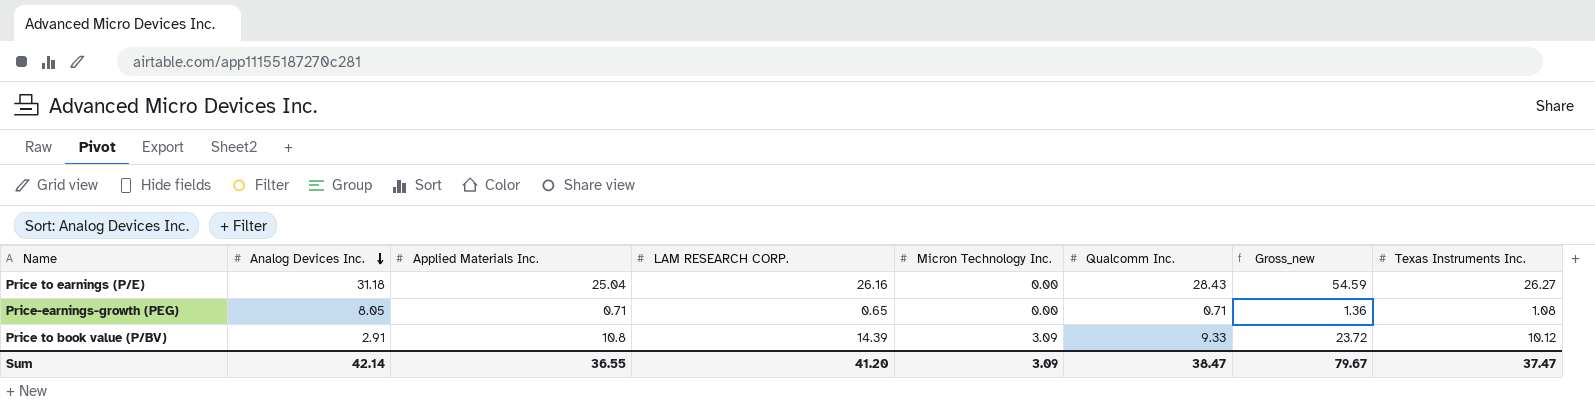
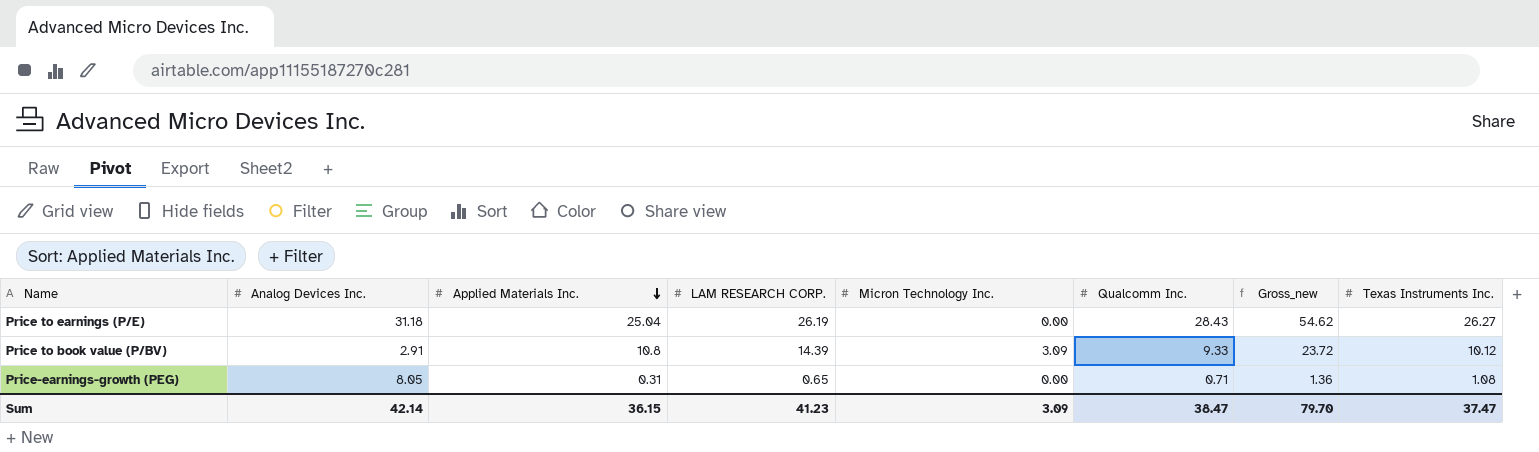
row order: Analog Devices Inc. descending -> Applied Materials Inc. descending
Price to earnings (P/E) | LAM RESEARCH CORP.: 26.16 -> 26.19
Price to earnings (P/E) | Gross_new: 54.59 -> 54.62
Price-earnings-growth (PEG) | Applied Materials Inc.: 0.71 -> 0.31
Sum | Applied Materials Inc.: 36.55 -> 36.15
Sum | LAM RESEARCH CORP.: 41.20 -> 41.23
Sum | Gross_new: 79.67 -> 79.70

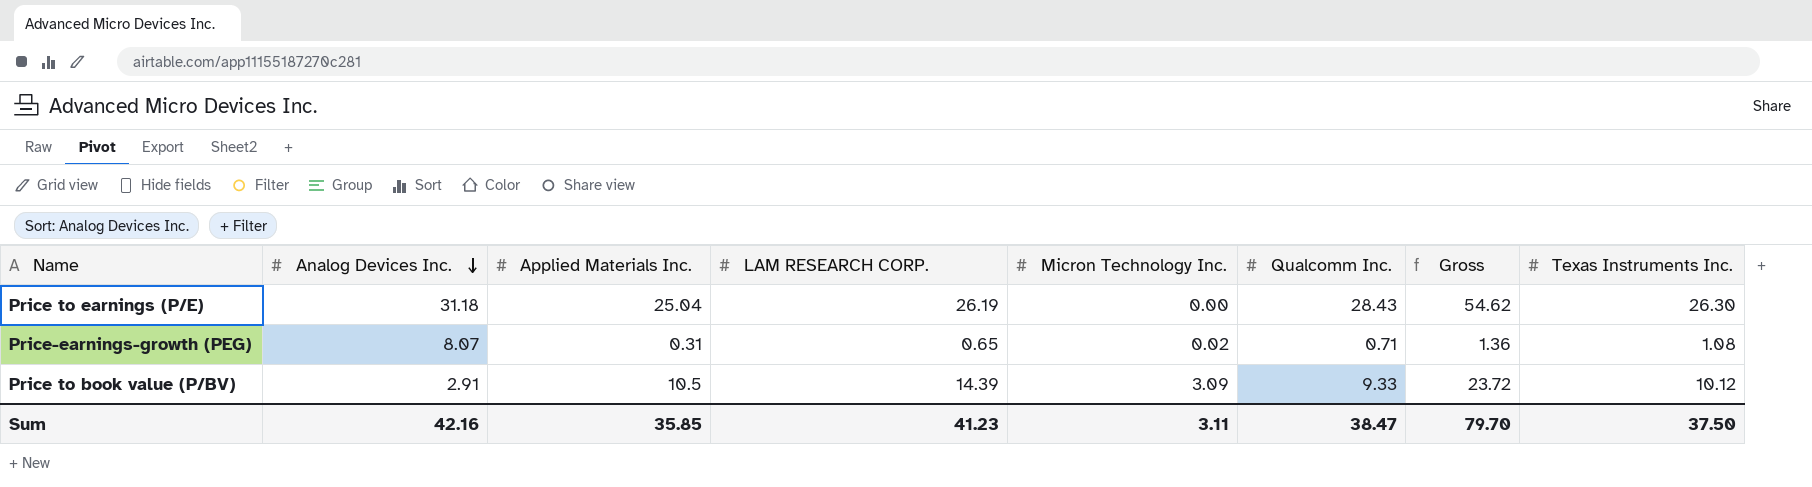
row order: Applied Materials Inc. descending -> Analog Devices Inc. descending
column name: Gross_new -> Gross
Price to earnings (P/E) | Texas Instruments Inc.: 26.27 -> 26.30
Price-earnings-growth (PEG) | Analog Devices Inc.: 8.05 -> 8.07
Price-earnings-growth (PEG) | Micron Technology Inc.: 0.00 -> 0.02
Price to book value (P/BV) | Applied Materials Inc.: 10.8 -> 10.5
Sum | Analog Devices Inc.: 42.14 -> 42.16
Sum | Applied Materials Inc.: 36.15 -> 35.85
Sum | Micron Technology Inc.: 3.09 -> 3.11
Sum | Texas Instruments Inc.: 37.47 -> 37.50

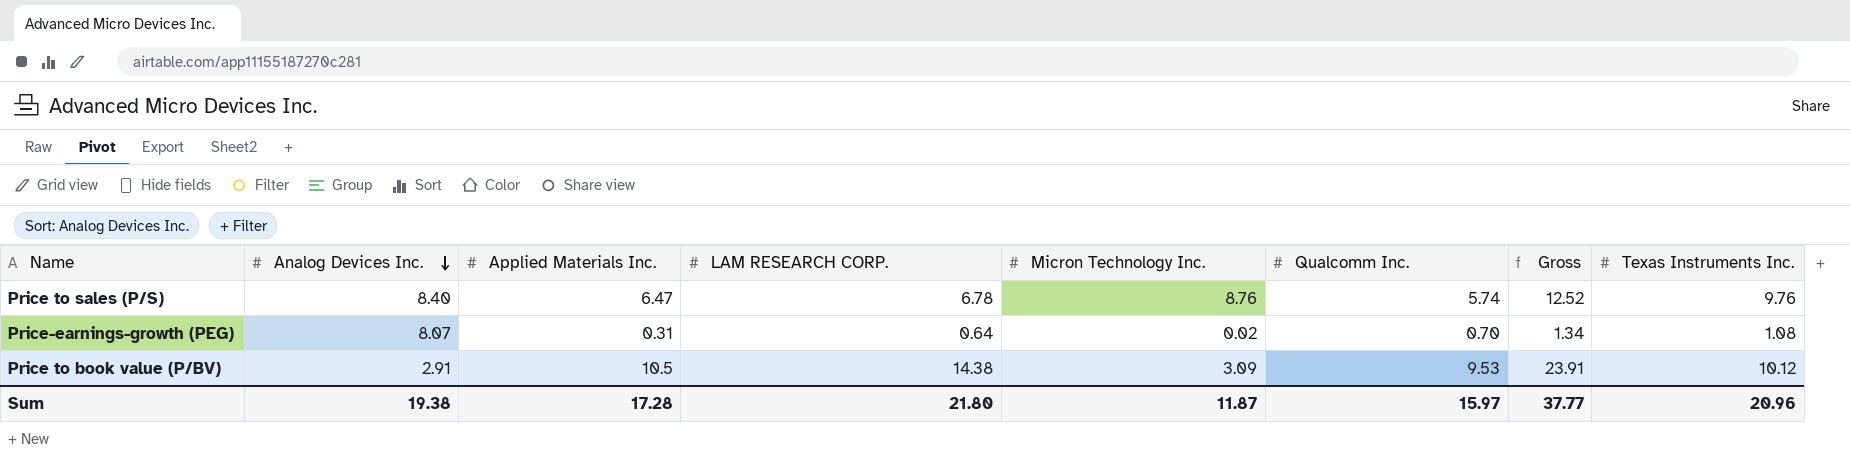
row Price to earnings (P/E): 31.18 | 25.04 | 26.19 | 0.00 | 28.43 | 54.62 | 26.30 -> none
row Price to sales (P/S): none -> 8.40 | 6.47 | 6.78 | 8.76 | 5.74 | 12.52 | 9.76
Price-earnings-growth (PEG) | LAM RESEARCH CORP.: 0.65 -> 0.64
Price-earnings-growth (PEG) | Qualcomm Inc.: 0.71 -> 0.70
Price-earnings-growth (PEG) | Gross: 1.36 -> 1.34
Price to book value (P/BV) | LAM RESEARCH CORP.: 14.39 -> 14.38
Price to book value (P/BV) | Qualcomm Inc.: 9.33 -> 9.53
Price to book value (P/BV) | Gross: 23.72 -> 23.91
Sum | Analog Devices Inc.: 42.16 -> 19.38
Sum | Applied Materials Inc.: 35.85 -> 17.28
Sum | LAM RESEARCH CORP.: 41.23 -> 21.80
Sum | Micron Technology Inc.: 3.11 -> 11.87
Sum | Qualcomm Inc.: 38.47 -> 15.97
Sum | Gross: 79.70 -> 37.77
Sum | Texas Instruments Inc.: 37.50 -> 20.96

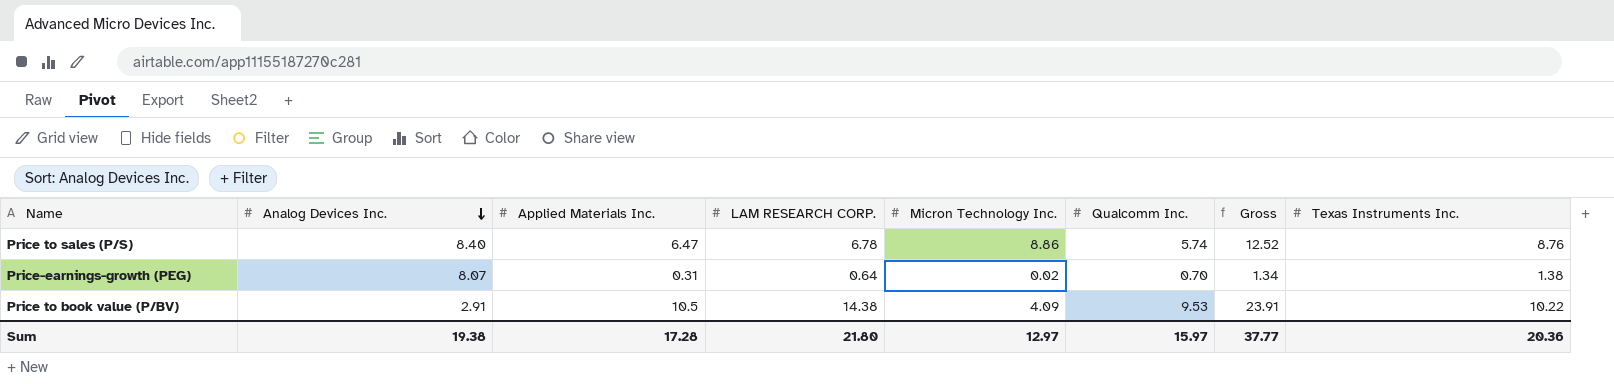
Price to sales (P/S) | Micron Technology Inc.: 8.76 -> 8.86
Price to sales (P/S) | Texas Instruments Inc.: 9.76 -> 8.76
Price-earnings-growth (PEG) | Texas Instruments Inc.: 1.08 -> 1.38
Price to book value (P/BV) | Micron Technology Inc.: 3.09 -> 4.09
Price to book value (P/BV) | Texas Instruments Inc.: 10.12 -> 10.22
Sum | Micron Technology Inc.: 11.87 -> 12.97
Sum | Texas Instruments Inc.: 20.96 -> 20.36

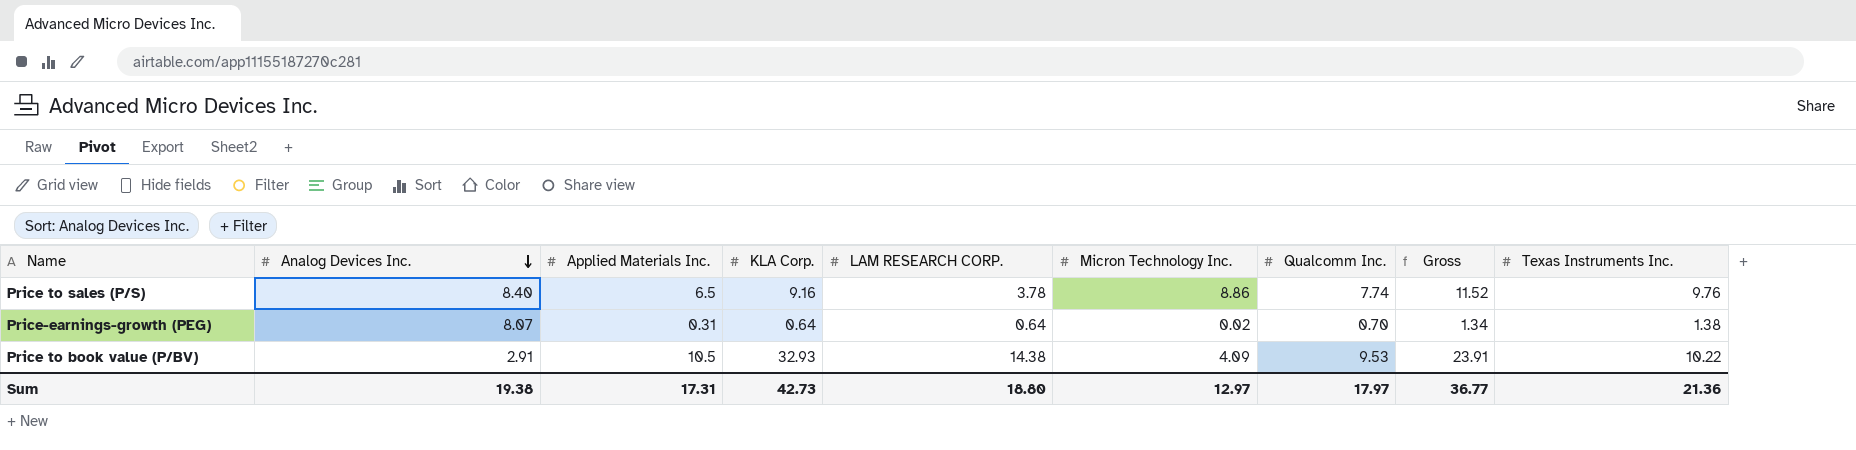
column KLA Corp. | position: none -> 4
Price to sales (P/S) | Applied Materials Inc.: 6.47 -> 6.5
Price to sales (P/S) | LAM RESEARCH CORP.: 6.78 -> 3.78
Price to sales (P/S) | Qualcomm Inc.: 5.74 -> 7.74
Price to sales (P/S) | Gross: 12.52 -> 11.52
Price to sales (P/S) | Texas Instruments Inc.: 8.76 -> 9.76
Sum | Applied Materials Inc.: 17.28 -> 17.31
Sum | LAM RESEARCH CORP.: 21.80 -> 18.80
Sum | Qualcomm Inc.: 15.97 -> 17.97
Sum | Gross: 37.77 -> 36.77
Sum | Texas Instruments Inc.: 20.36 -> 21.36

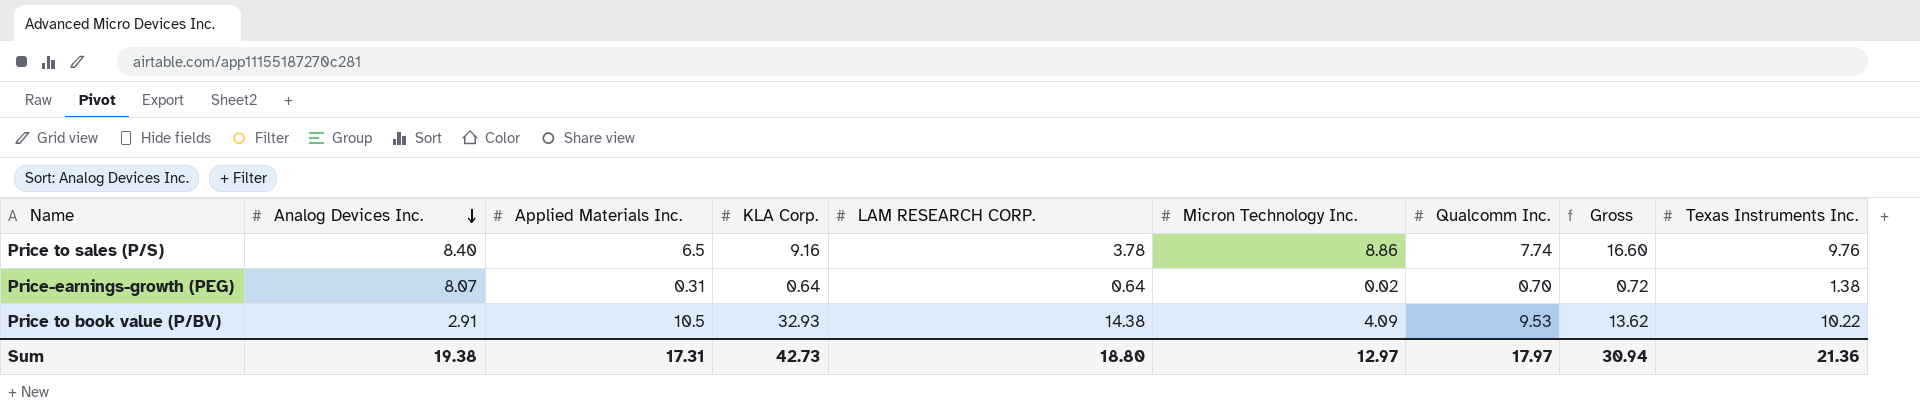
column Gross | formula: [LAM RESEARCH CORP.] + [Qualcomm Inc.] -> [Micron Technology Inc.] + [Qualcomm Inc.]
Sum | Gross: 36.77 -> 30.94

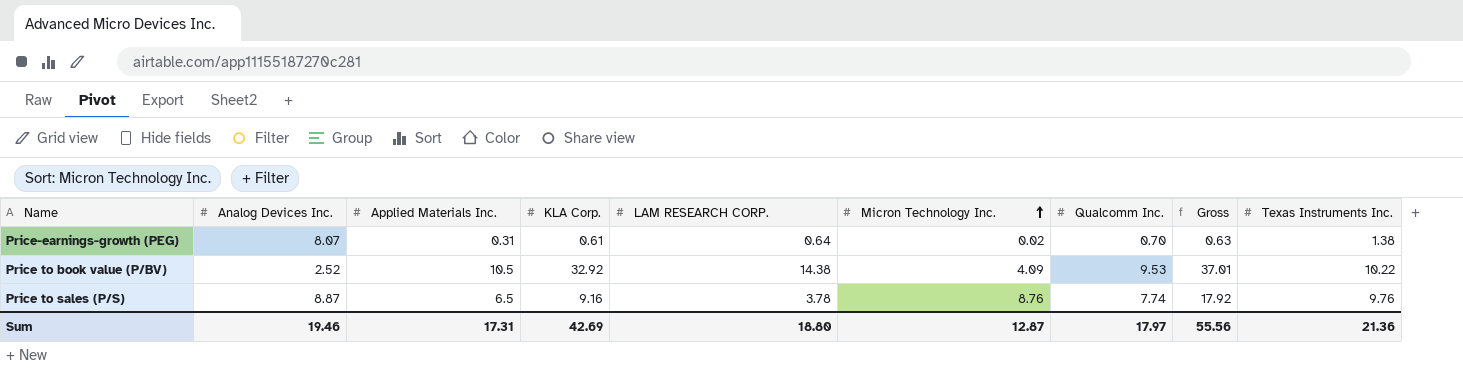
row order: Analog Devices Inc. descending -> Micron Technology Inc. ascending
column Gross | formula: [Micron Technology Inc.] + [Qualcomm Inc.] -> [KLA Corp.] + [Micron Technology Inc.]
Price-earnings-growth (PEG) | KLA Corp.: 0.64 -> 0.61
Price to book value (P/BV) | Analog Devices Inc.: 2.91 -> 2.52
Price to book value (P/BV) | KLA Corp.: 32.93 -> 32.92
Price to sales (P/S) | Analog Devices Inc.: 8.40 -> 8.87
Price to sales (P/S) | Micron Technology Inc.: 8.86 -> 8.76
Sum | Analog Devices Inc.: 19.38 -> 19.46
Sum | KLA Corp.: 42.73 -> 42.69
Sum | Micron Technology Inc.: 12.97 -> 12.87
Sum | Gross: 30.94 -> 55.56

